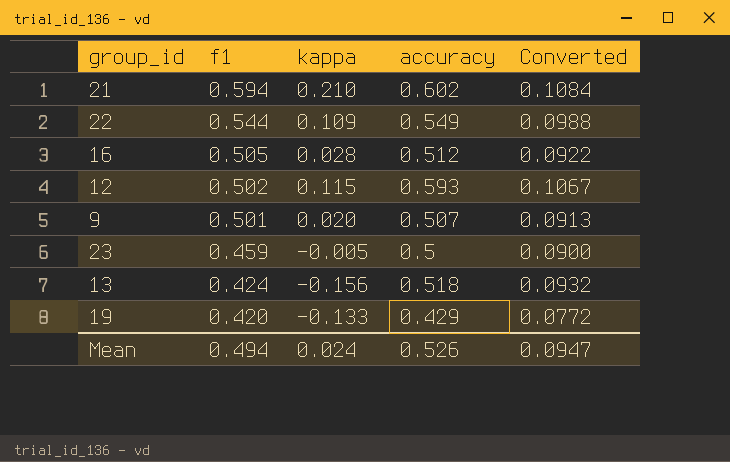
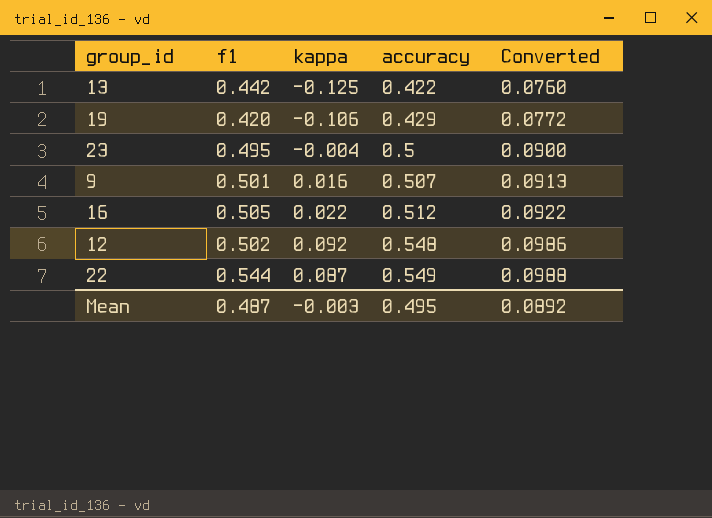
row order: f1 descending -> accuracy ascending
row 21: 0.594 | 0.210 | 0.602 | 0.1084 -> none
13 | f1: 0.424 -> 0.442
13 | kappa: -0.156 -> -0.125
13 | accuracy: 0.518 -> 0.422
13 | Converted: 0.0932 -> 0.0760
19 | kappa: -0.133 -> -0.106
23 | f1: 0.459 -> 0.495
23 | kappa: -0.005 -> -0.004
9 | kappa: 0.020 -> 0.016
16 | kappa: 0.028 -> 0.022
12 | kappa: 0.115 -> 0.092
12 | accuracy: 0.593 -> 0.548
12 | Converted: 0.1067 -> 0.0986
22 | kappa: 0.109 -> 0.087
Mean | f1: 0.494 -> 0.487
Mean | kappa: 0.024 -> -0.003
Mean | accuracy: 0.526 -> 0.495
Mean | Converted: 0.0947 -> 0.0892

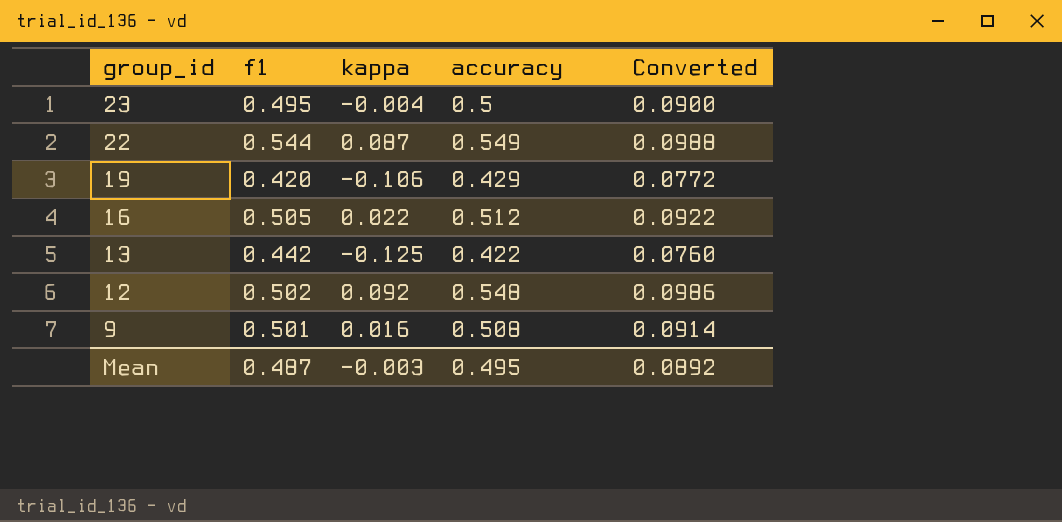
row order: accuracy ascending -> group_id descending
9 | accuracy: 0.507 -> 0.508
9 | Converted: 0.0913 -> 0.0914

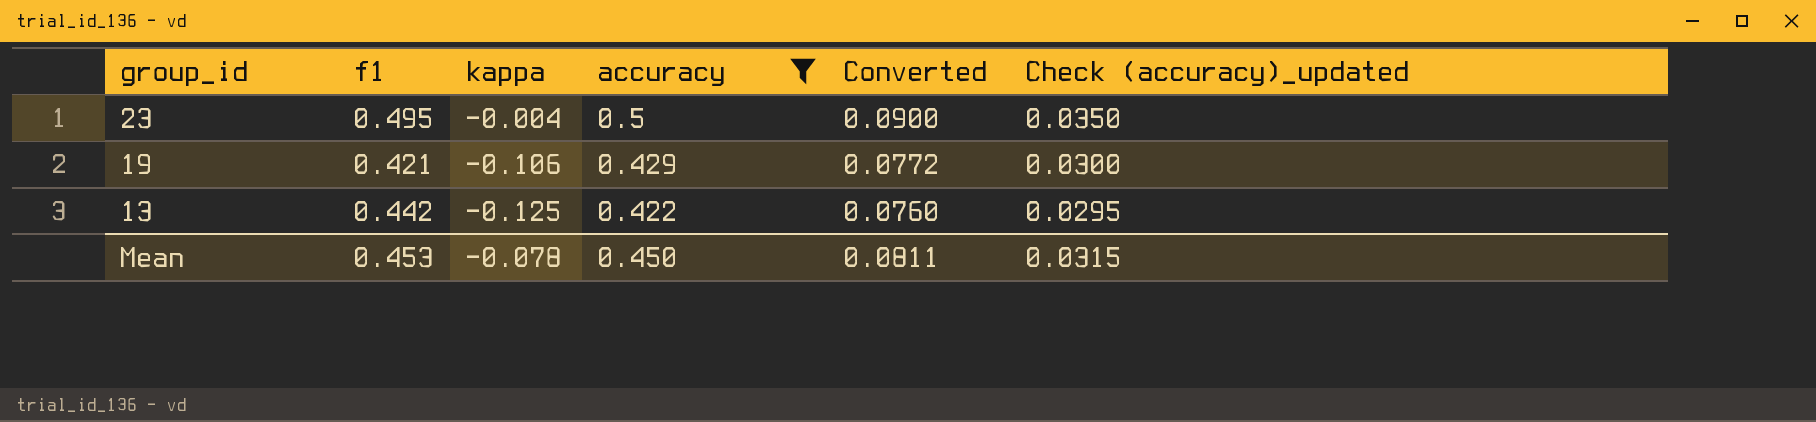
filter: none -> accuracy <= 0.5
column Check (accuracy)_updated | formula: none -> [accuracy] * 0.07
19 | f1: 0.420 -> 0.421
Mean | f1: 0.487 -> 0.453
Mean | kappa: -0.003 -> -0.078
Mean | accuracy: 0.495 -> 0.450
Mean | Converted: 0.0892 -> 0.0811

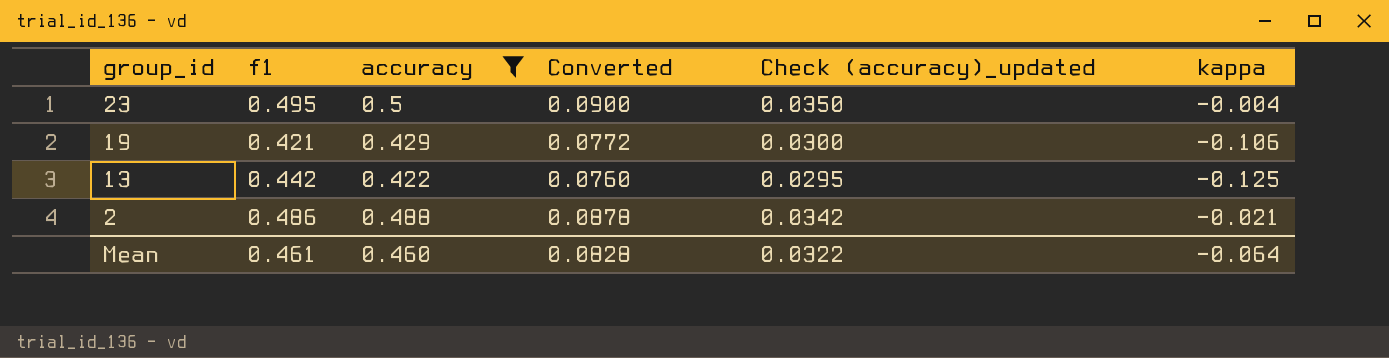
column kappa | position: 3 -> 6
row 2: none -> 0.486 | 0.488 | 0.0878 | 0.0342 | -0.021
Mean | f1: 0.453 -> 0.461
Mean | accuracy: 0.450 -> 0.460
Mean | Converted: 0.0811 -> 0.0828
Mean | Check (accuracy)_updated: 0.0315 -> 0.0322
Mean | kappa: -0.078 -> -0.064

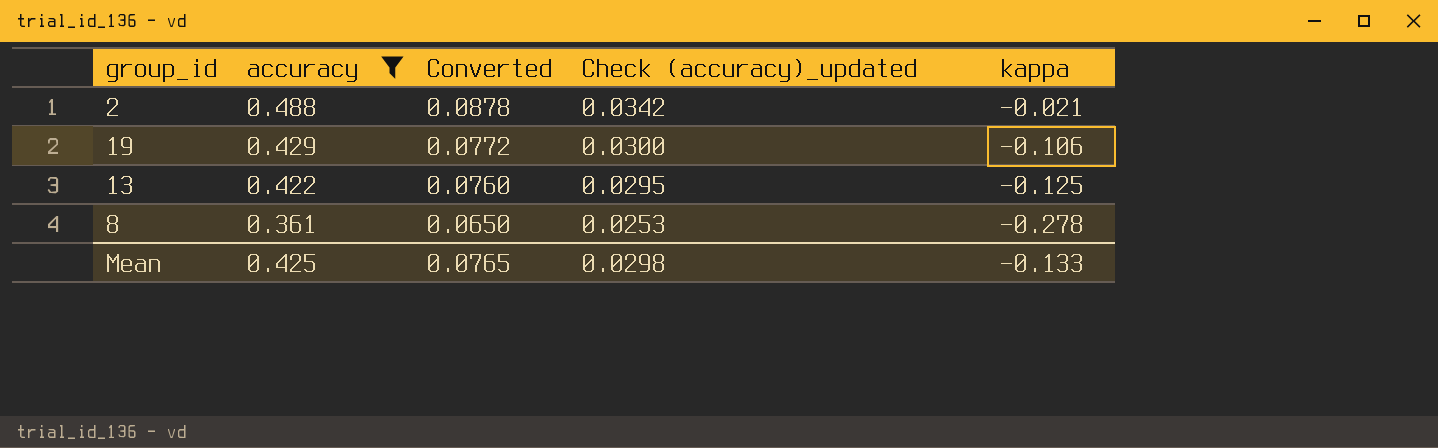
row order: group_id descending -> accuracy descending
column f1 | position: 2 -> none
row 23: 0.495 | 0.5 | 0.0900 | 0.0350 | -0.004 -> none
row 8: none -> 0.361 | 0.0650 | 0.0253 | -0.278
Mean | accuracy: 0.460 -> 0.425
Mean | Converted: 0.0828 -> 0.0765
Mean | Check (accuracy)_updated: 0.0322 -> 0.0298
Mean | kappa: -0.064 -> -0.133

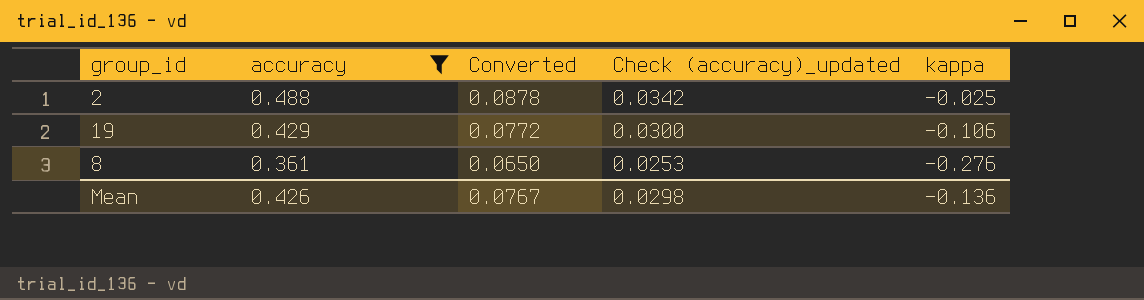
row 13: 0.422 | 0.0760 | 0.0295 | -0.125 -> none
2 | kappa: -0.021 -> -0.025
8 | kappa: -0.278 -> -0.276
Mean | accuracy: 0.425 -> 0.426
Mean | Converted: 0.0765 -> 0.0767
Mean | kappa: -0.133 -> -0.136

